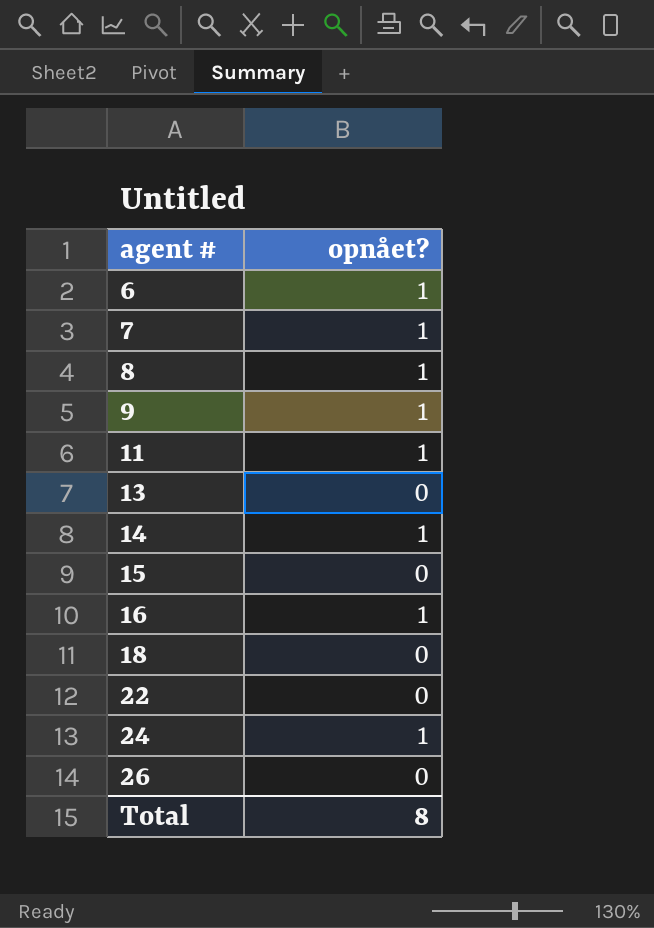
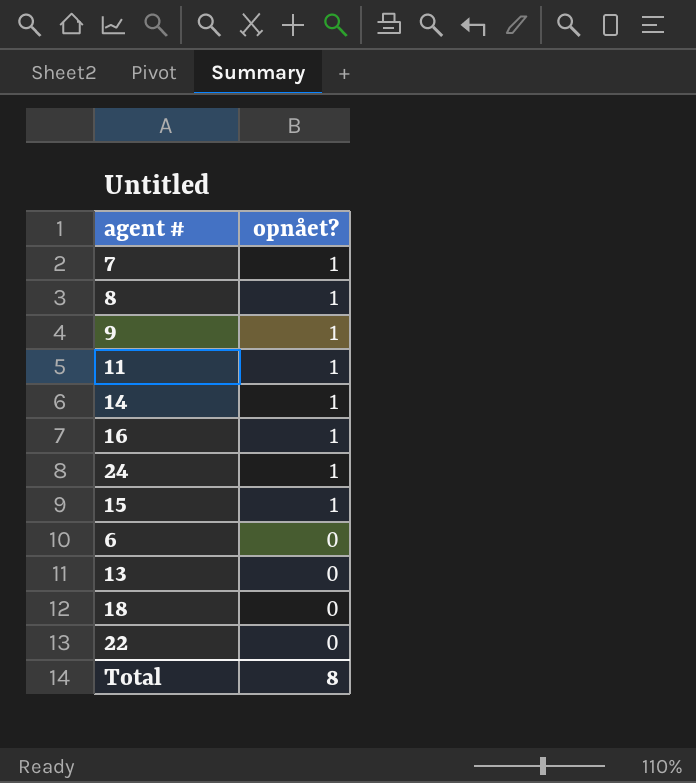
row order: agent # ascending -> opnået? descending
row 26: 0 -> none
15 | opnået?: 0 -> 1
6 | opnået?: 1 -> 0

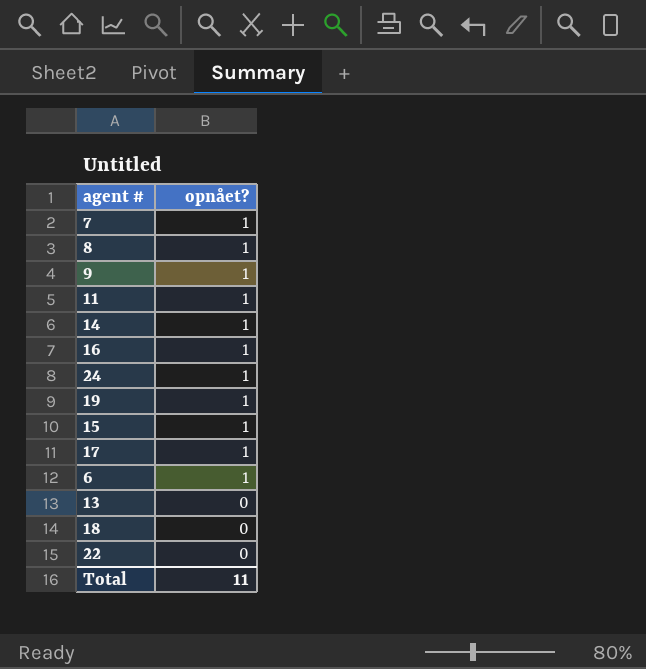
row 19: none -> 1
row 17: none -> 1
6 | opnået?: 0 -> 1
Total | opnået?: 8 -> 11

